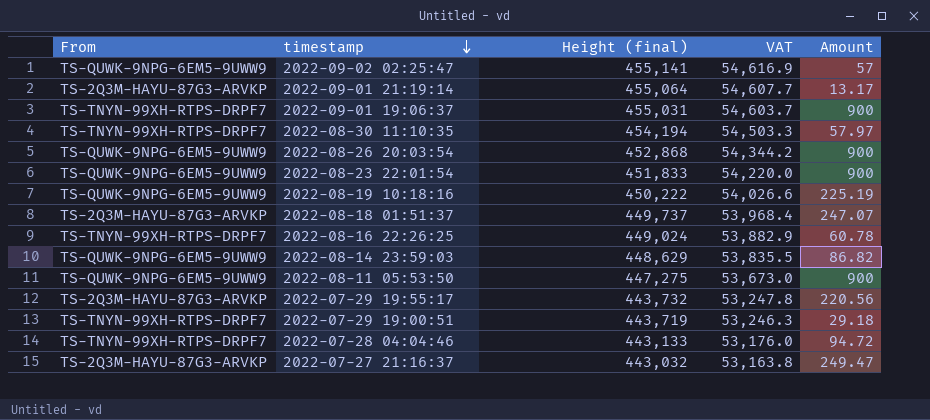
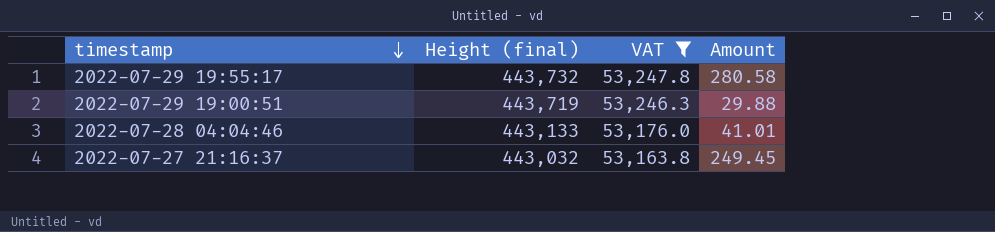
filter: none -> VAT <= 53,247.8
column From | position: 1 -> none
2022-07-29 19:55:17 | Amount: 220.56 -> 280.58
2022-07-29 19:00:51 | Amount: 29.18 -> 29.88
2022-07-28 04:04:46 | Amount: 94.72 -> 41.01
2022-07-27 21:16:37 | Amount: 249.47 -> 249.45

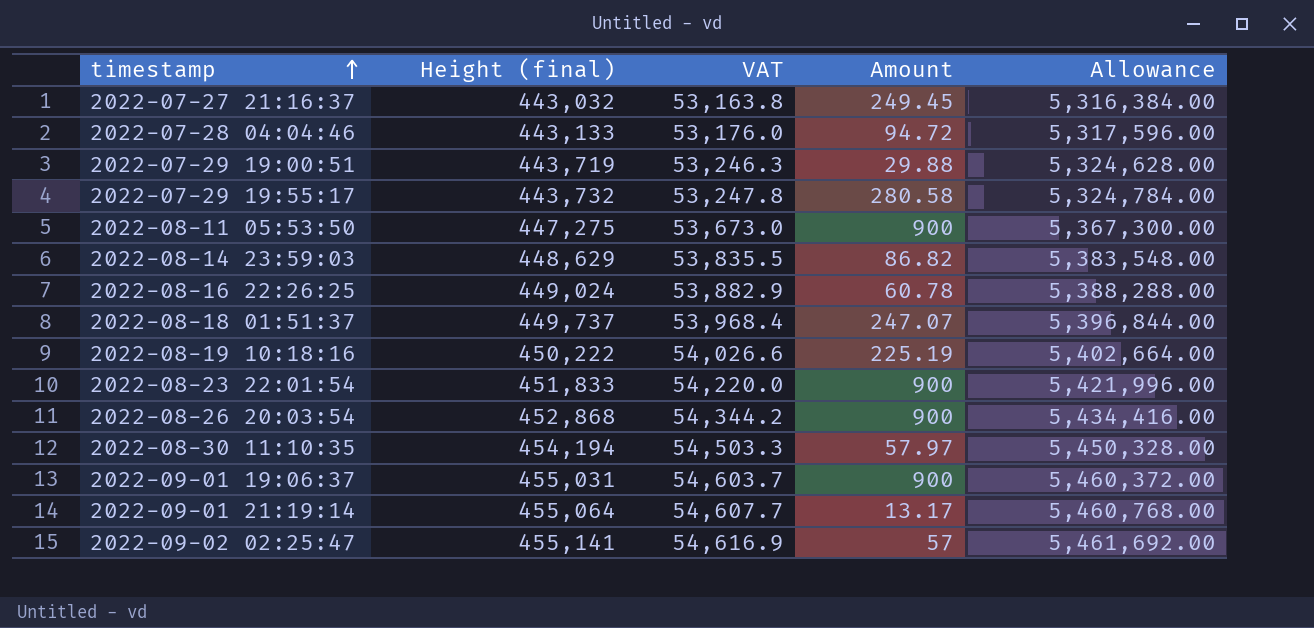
filter: VAT <= 53,247.8 -> none
row order: timestamp descending -> timestamp ascending
column Allowance | formula: none -> [Height (final)] * 12
2022-07-28 04:04:46 | Amount: 41.01 -> 94.72

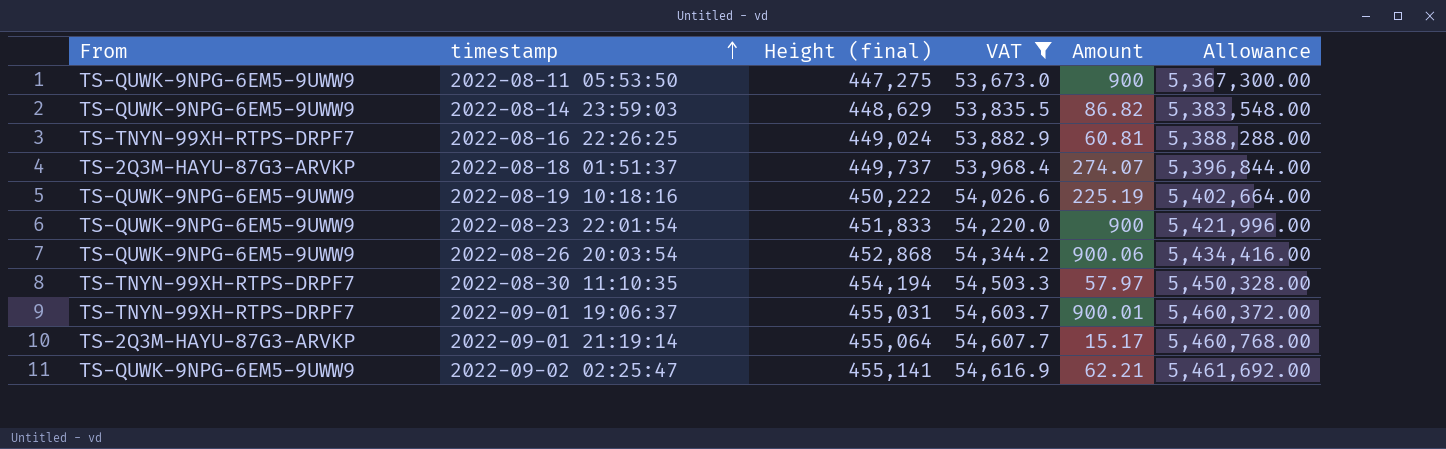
filter: none -> VAT >= 53,673.0
column From | position: none -> 1
2022-08-16 22:26:25 | Amount: 60.78 -> 60.81
2022-08-18 01:51:37 | Amount: 247.07 -> 274.07
2022-08-26 20:03:54 | Amount: 900 -> 900.06
2022-09-01 19:06:37 | Amount: 900 -> 900.01
2022-09-01 21:19:14 | Amount: 13.17 -> 15.17
2022-09-02 02:25:47 | Amount: 57 -> 62.21

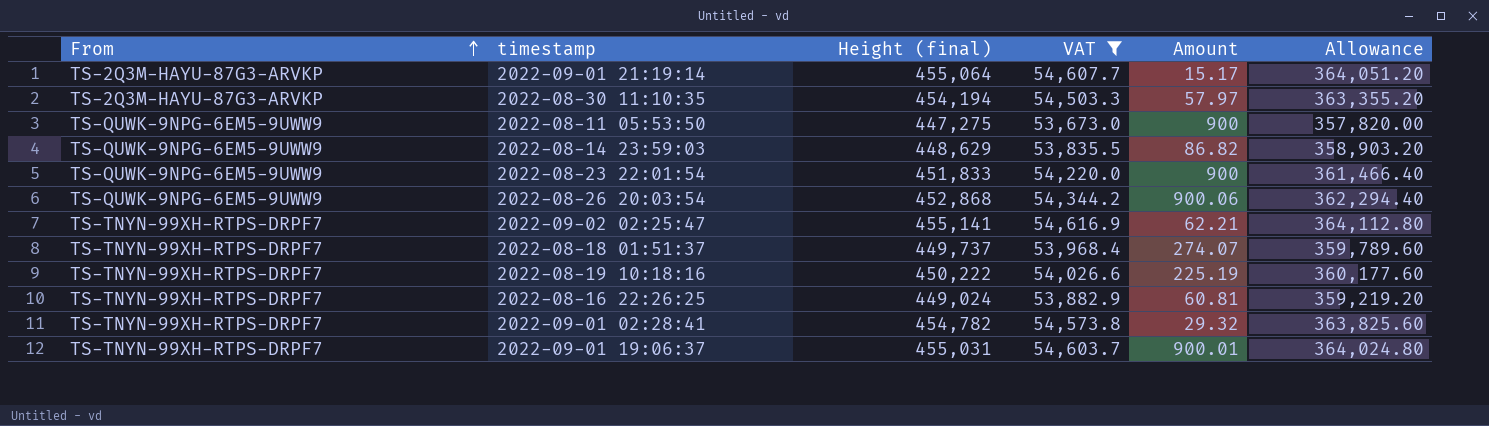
row order: timestamp ascending -> From ascending
column Allowance | formula: [Height (final)] * 12 -> [Height (final)] * 0.8
2022-08-30 11:10:35 | From: TS-TNYN-99XH-RTPS-DRPF7 -> TS-2Q3M-HAYU-87G3-ARVKP
2022-09-02 02:25:47 | From: TS-QUWK-9NPG-6EM5-9UWW9 -> TS-TNYN-99XH-RTPS-DRPF7
2022-08-18 01:51:37 | From: TS-2Q3M-HAYU-87G3-ARVKP -> TS-TNYN-99XH-RTPS-DRPF7
2022-08-19 10:18:16 | From: TS-QUWK-9NPG-6EM5-9UWW9 -> TS-TNYN-99XH-RTPS-DRPF7
row 2022-09-01 02:28:41: none -> TS-TNYN-99XH-RTPS-DRPF7 | 454,782 | 54,573.8 | 29.32 | 363,825.60

